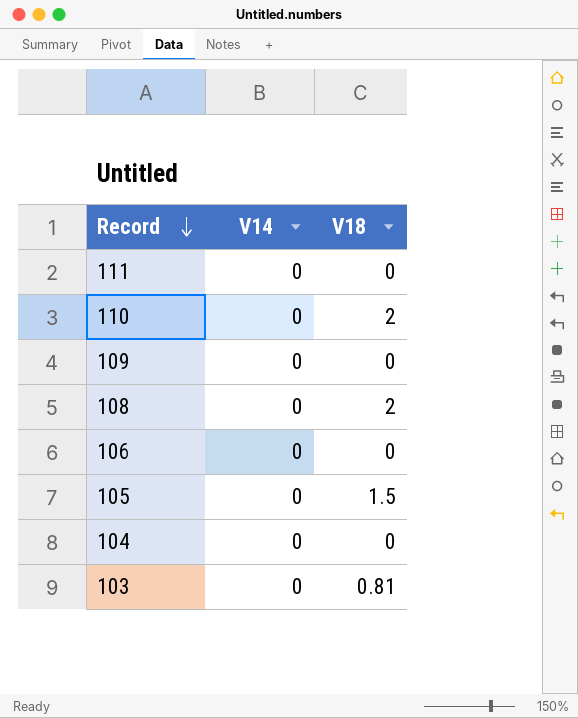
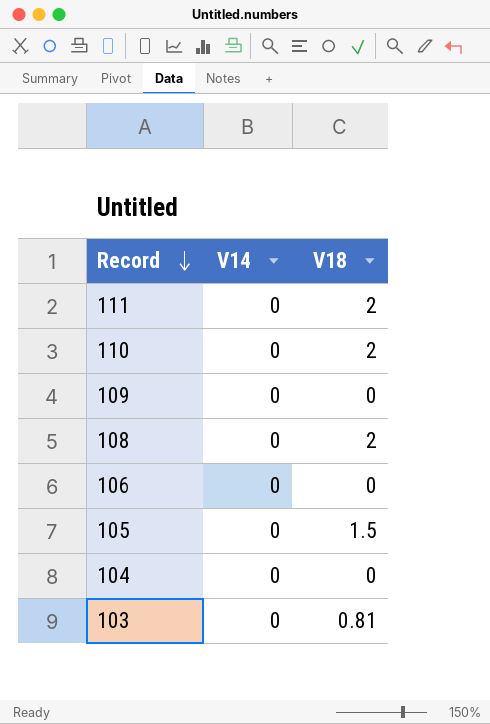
111 | V18: 0 -> 2

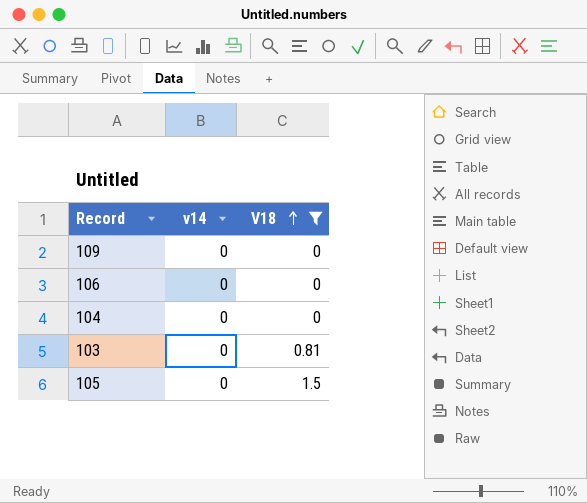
filter: none -> V18 != 2
row order: Record descending -> V18 ascending
column name: V14 -> v14

